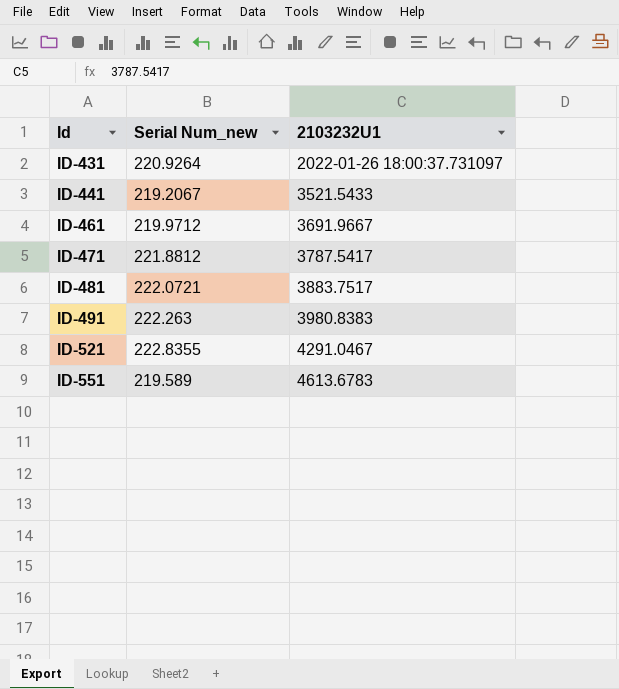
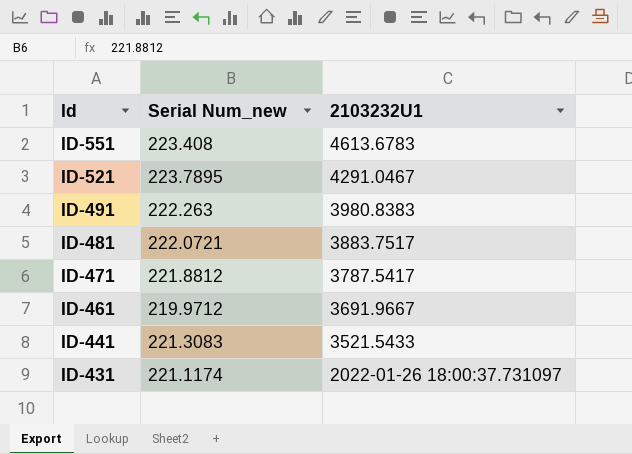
row order: Id ascending -> Id descending
ID-551 | Serial Num_new: 219.589 -> 223.408
ID-521 | Serial Num_new: 222.8355 -> 223.7895
ID-441 | Serial Num_new: 219.2067 -> 221.3083
ID-431 | Serial Num_new: 220.9264 -> 221.1174

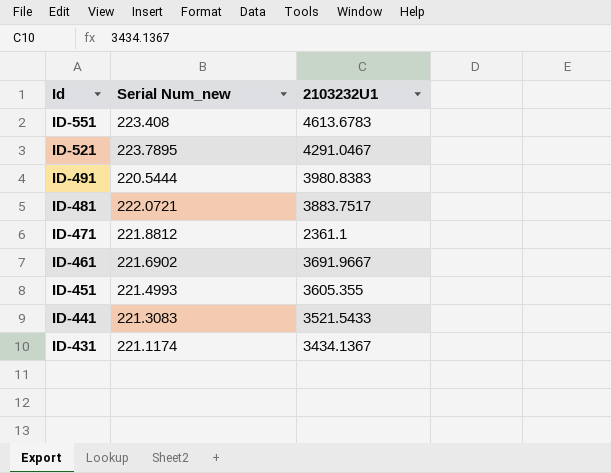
ID-491 | Serial Num_new: 222.263 -> 220.5444
ID-471 | 2103232U1: 3787.5417 -> 2361.1
ID-461 | Serial Num_new: 219.9712 -> 221.6902
row ID-451: none -> 221.4993 | 3605.355
ID-431 | 2103232U1: 2022-01-26 18:00:37.731097 -> 3434.1367

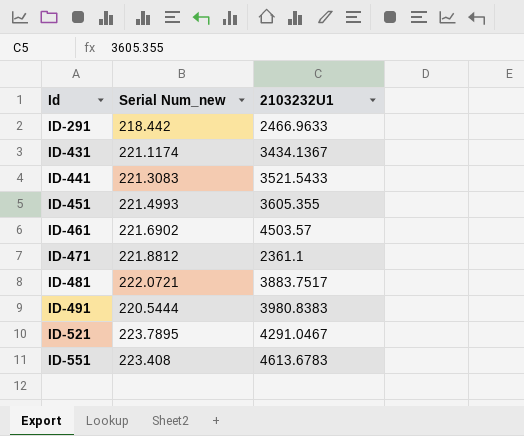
row order: Id descending -> Id ascending
row ID-291: none -> 218.442 | 2466.9633
ID-461 | 2103232U1: 3691.9667 -> 4503.57

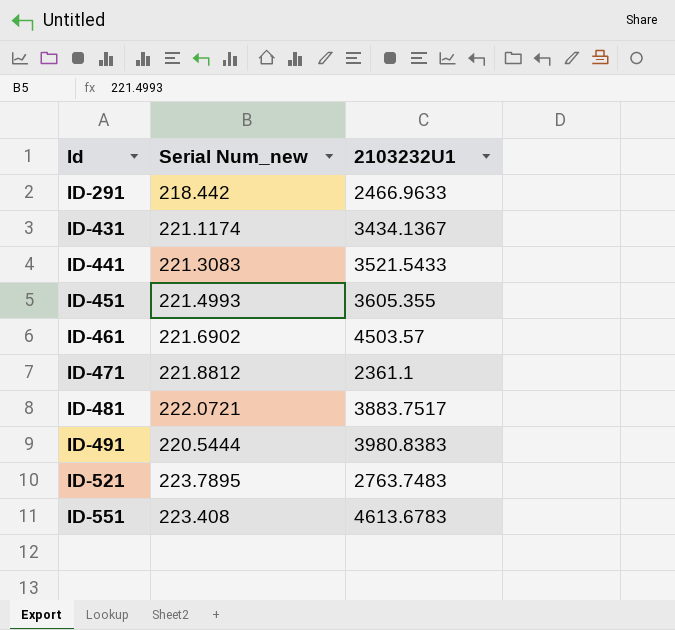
ID-521 | 2103232U1: 4291.0467 -> 2763.7483

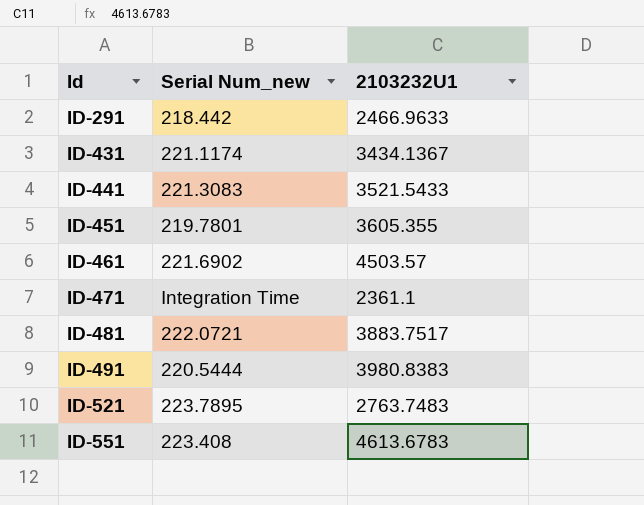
ID-451 | Serial Num_new: 221.4993 -> 219.7801
ID-471 | Serial Num_new: 221.8812 -> Integration Time

